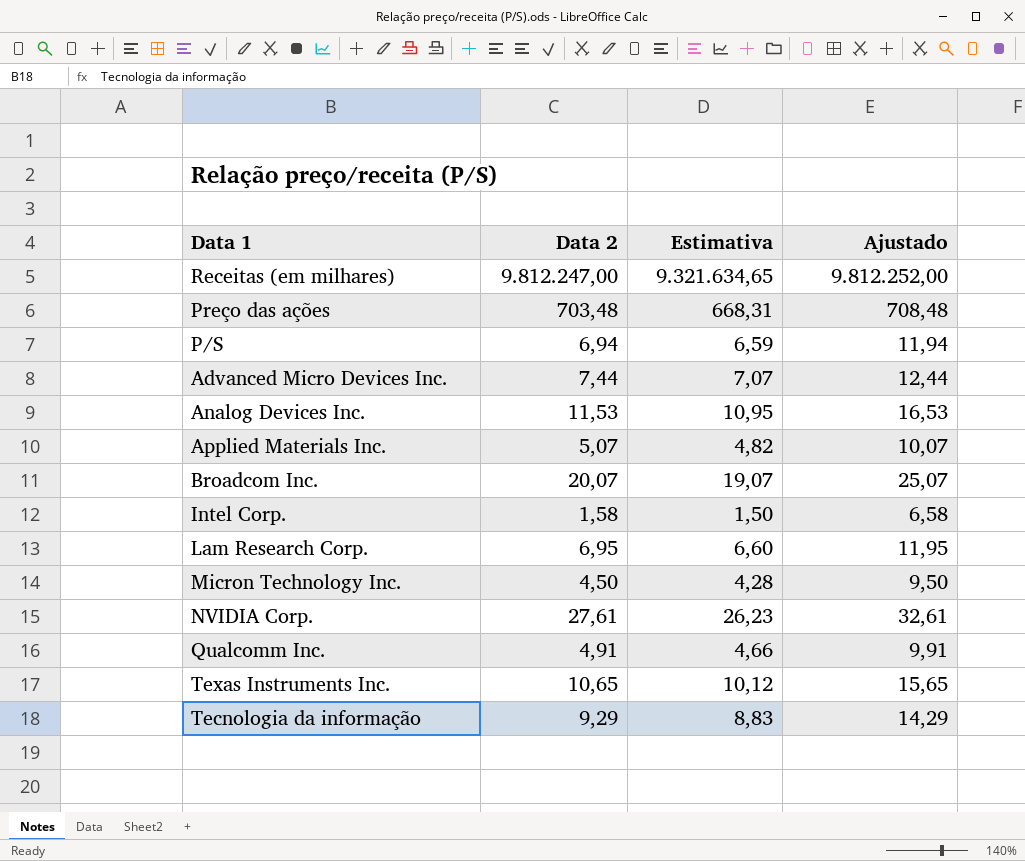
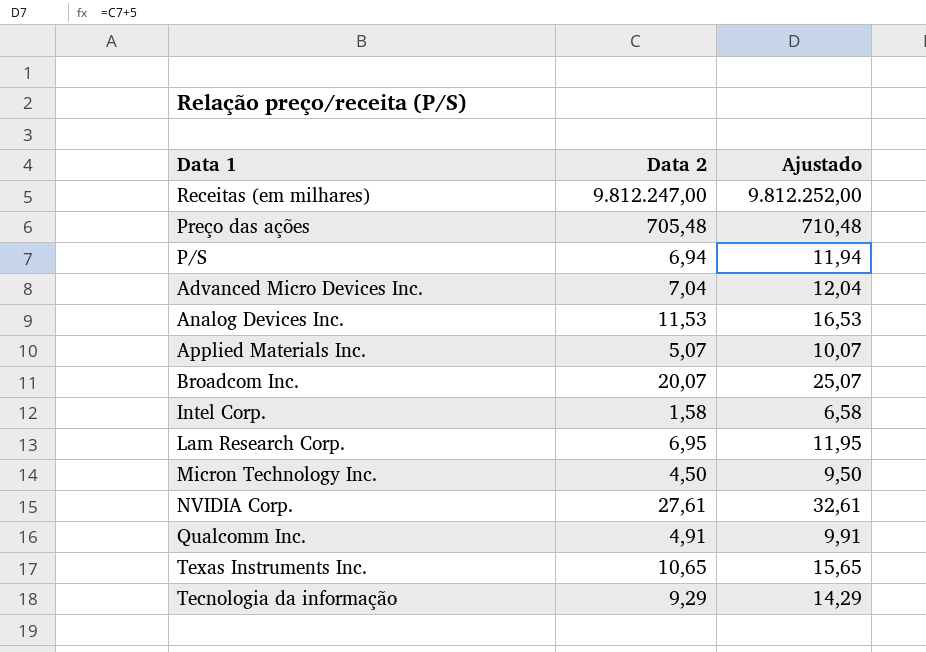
column Estimativa | formula: [Data 2] * 0,95 -> none
Preço das ações | Data 2: 703,48 -> 705,48
Preço das ações | Ajustado: 708,48 -> 710,48
Advanced Micro Devices Inc. | Data 2: 7,44 -> 7,04
Advanced Micro Devices Inc. | Ajustado: 12,44 -> 12,04

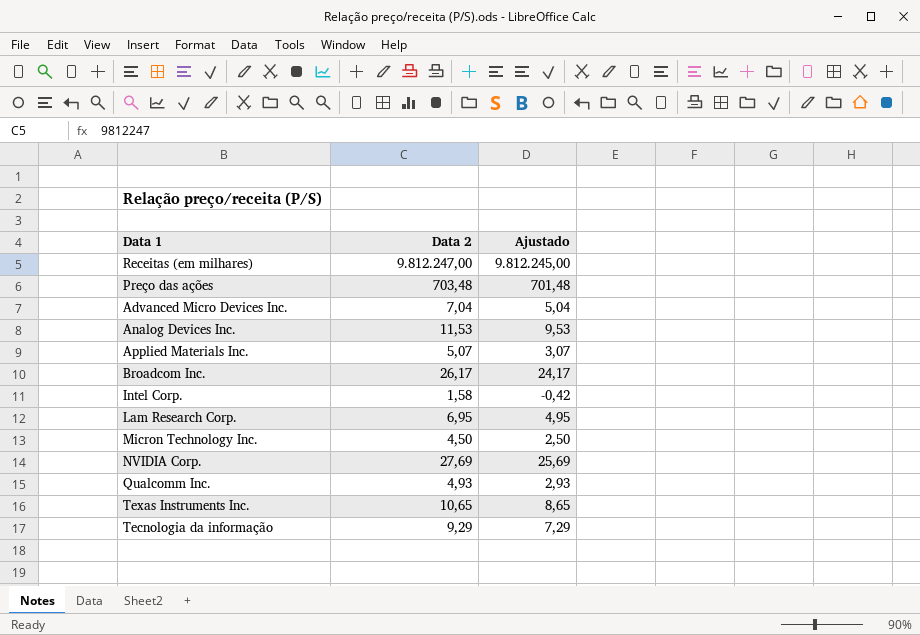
column Ajustado | formula: [Data 2] + 5 -> [Data 2] - 2
row P/S: 6,94 | 11,94 -> none
Preço das ações | Data 2: 705,48 -> 703,48
Broadcom Inc. | Data 2: 20,07 -> 26,17
NVIDIA Corp. | Data 2: 27,61 -> 27,69
Qualcomm Inc. | Data 2: 4,91 -> 4,93

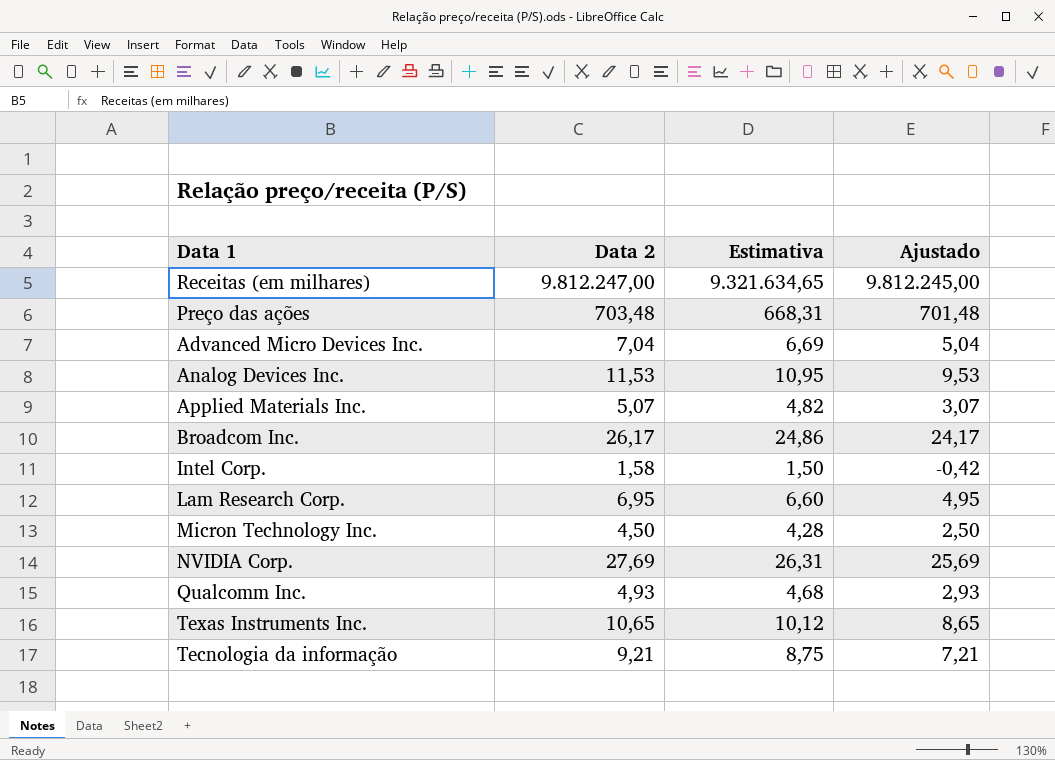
column Estimativa | formula: none -> [Data 2] * 0,95
Tecnologia da informação | Data 2: 9,29 -> 9,21
Tecnologia da informação | Ajustado: 7,29 -> 7,21

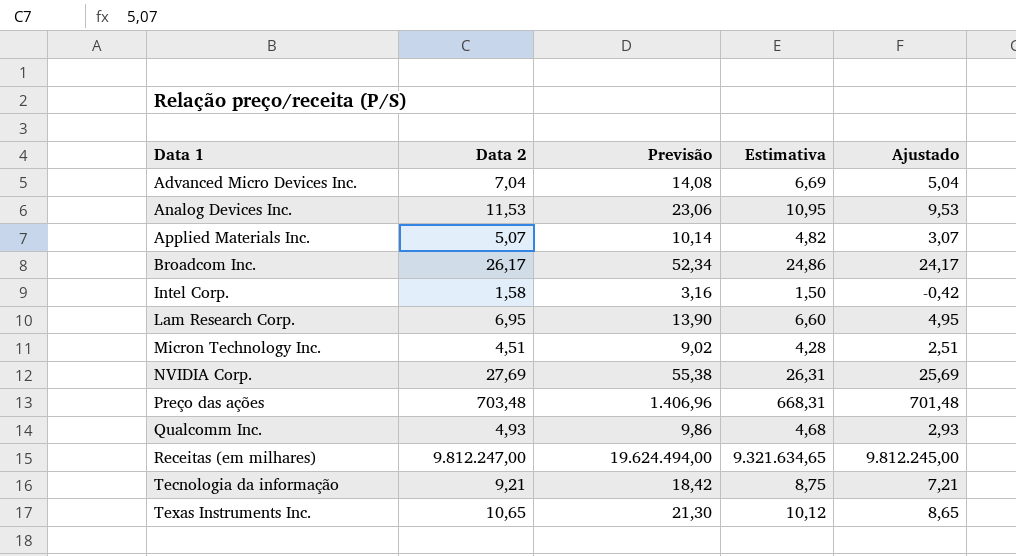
row order: none -> Data 1 ascending
column Previsão | formula: none -> [Data 2] * 2
Micron Technology Inc. | Data 2: 4,50 -> 4,51
Micron Technology Inc. | Ajustado: 2,50 -> 2,51

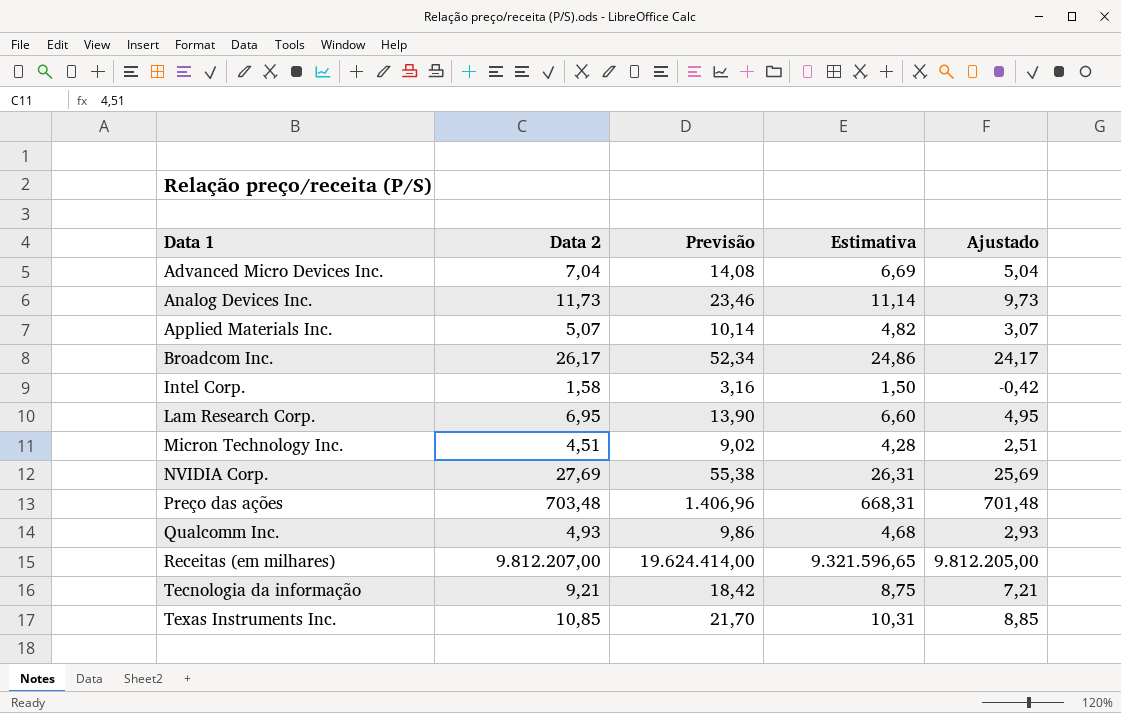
Analog Devices Inc. | Data 2: 11,53 -> 11,73
Analog Devices Inc. | Previsão: 23,06 -> 23,46
Analog Devices Inc. | Estimativa: 10,95 -> 11,14
Analog Devices Inc. | Ajustado: 9,53 -> 9,73
Receitas (em milhares) | Data 2: 9.812.247,00 -> 9.812.207,00
Receitas (em milhares) | Previsão: 19.624.494,00 -> 19.624.414,00
Receitas (em milhares) | Estimativa: 9.321.634,65 -> 9.321.596,65
Receitas (em milhares) | Ajustado: 9.812.245,00 -> 9.812.205,00
Texas Instruments Inc. | Data 2: 10,65 -> 10,85
Texas Instruments Inc. | Previsão: 21,30 -> 21,70
Texas Instruments Inc. | Estimativa: 10,12 -> 10,31
Texas Instruments Inc. | Ajustado: 8,65 -> 8,85

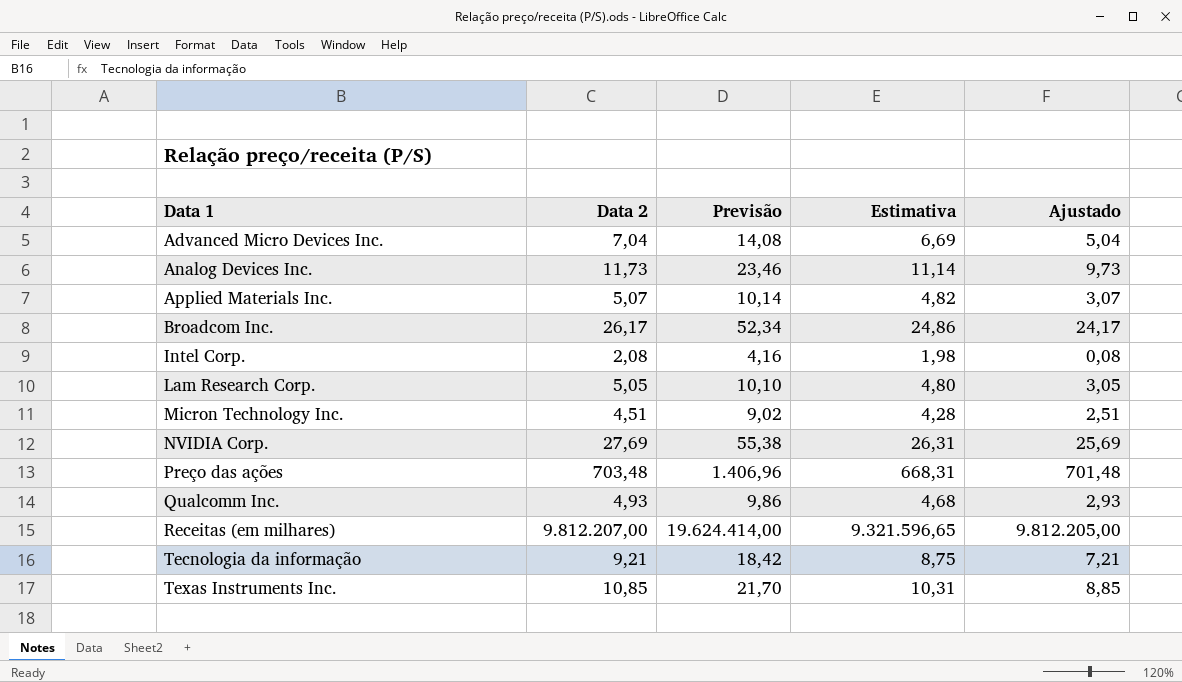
Intel Corp. | Data 2: 1,58 -> 2,08
Intel Corp. | Previsão: 3,16 -> 4,16
Intel Corp. | Estimativa: 1,50 -> 1,98
Intel Corp. | Ajustado: -0,42 -> 0,08
Lam Research Corp. | Data 2: 6,95 -> 5,05
Lam Research Corp. | Previsão: 13,90 -> 10,10
Lam Research Corp. | Estimativa: 6,60 -> 4,80
Lam Research Corp. | Ajustado: 4,95 -> 3,05

